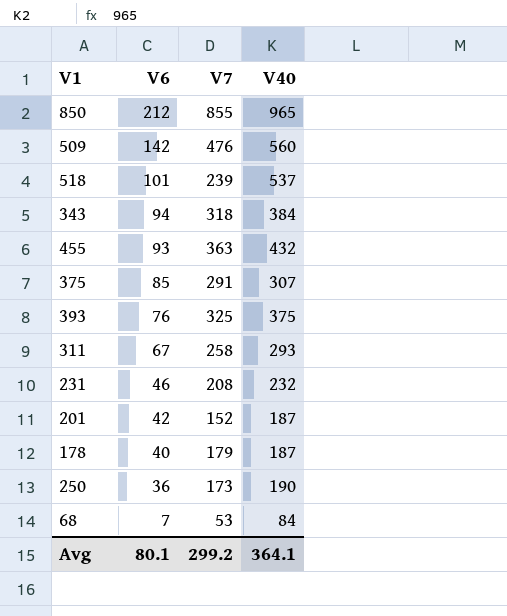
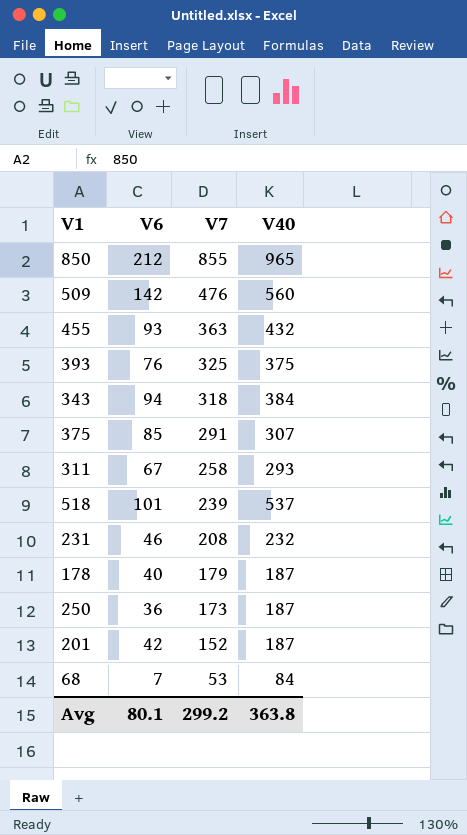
row order: V6 descending -> V7 descending
250 | V40: 190 -> 187
Avg | V40: 364.1 -> 363.8

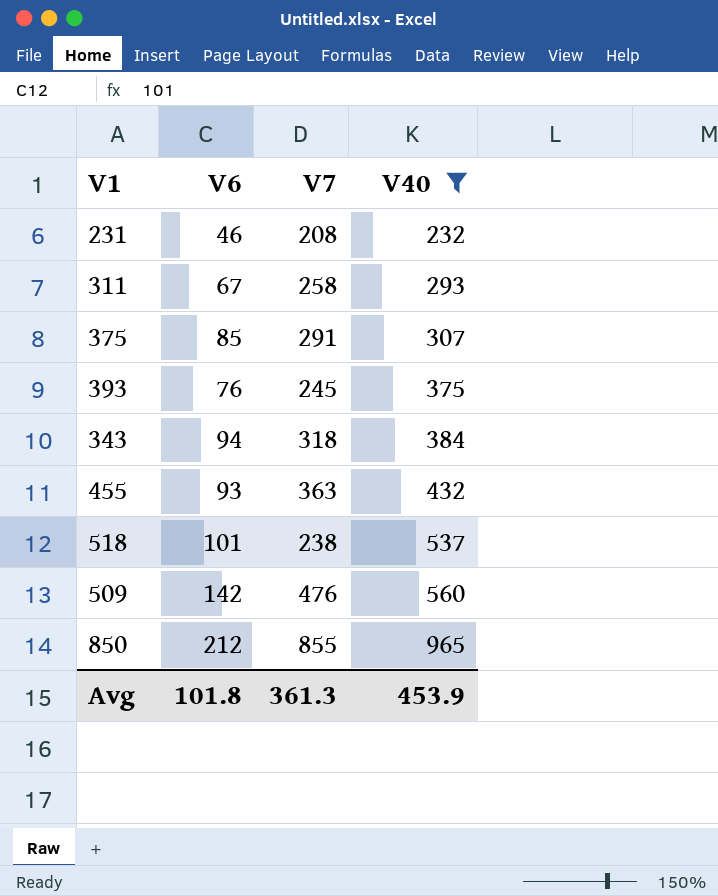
filter: none -> V40 >= 232
row order: V7 descending -> V40 ascending
393 | V7: 325 -> 245
518 | V7: 239 -> 238
Avg | V6: 80.1 -> 101.8
Avg | V7: 299.2 -> 361.3
Avg | V40: 363.8 -> 453.9

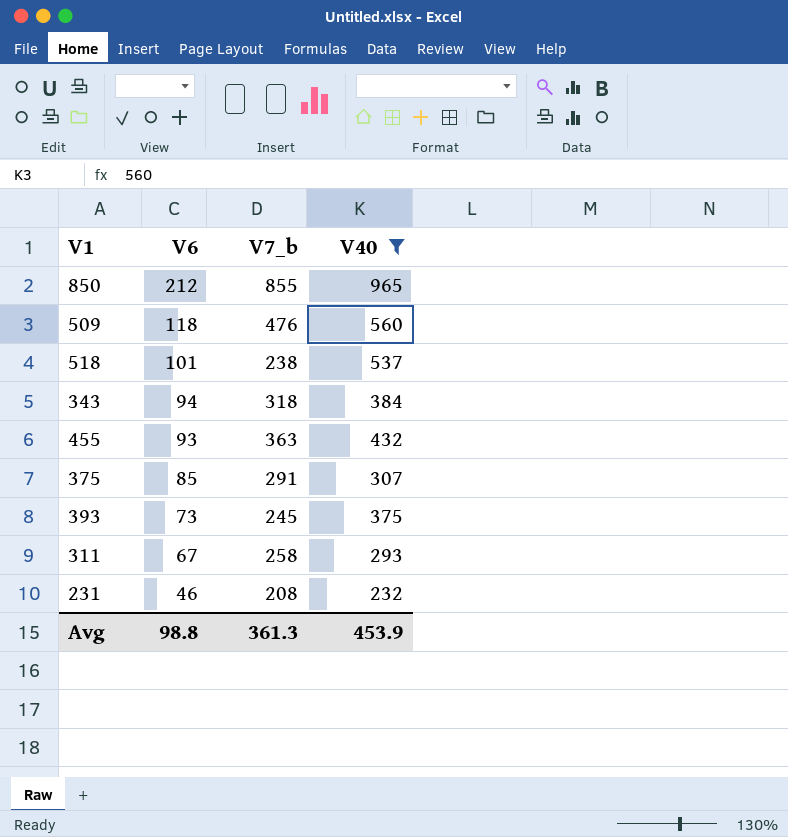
row order: V40 ascending -> V6 descending
column name: V7 -> V7_b
509 | V6: 142 -> 118
393 | V6: 76 -> 73
Avg | V6: 101.8 -> 98.8

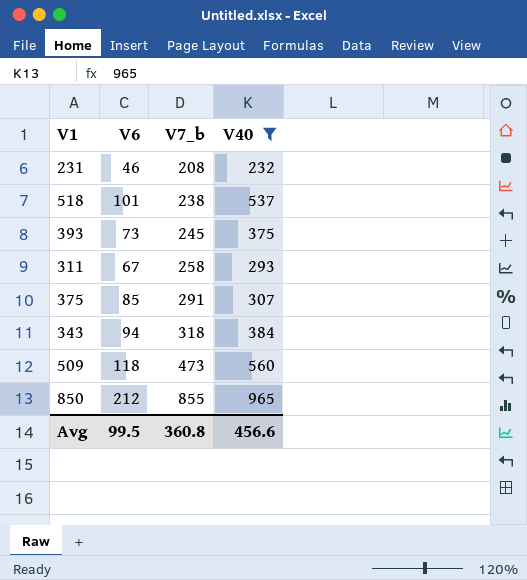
row order: V6 descending -> V7_b ascending
row 455: 93 | 363 | 432 -> none
509 | V7_b: 476 -> 473
Avg | V6: 98.8 -> 99.5
Avg | V7_b: 361.3 -> 360.8
Avg | V40: 453.9 -> 456.6

